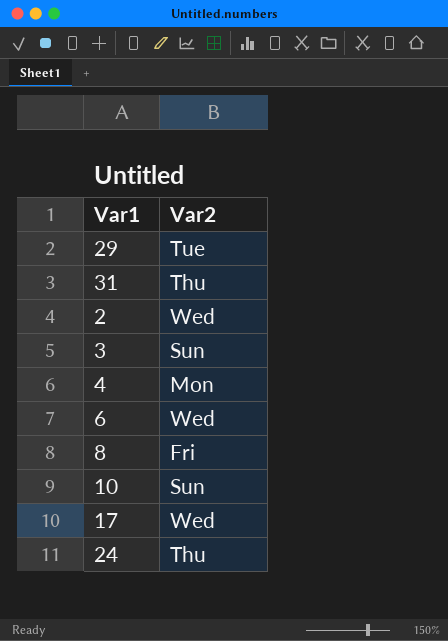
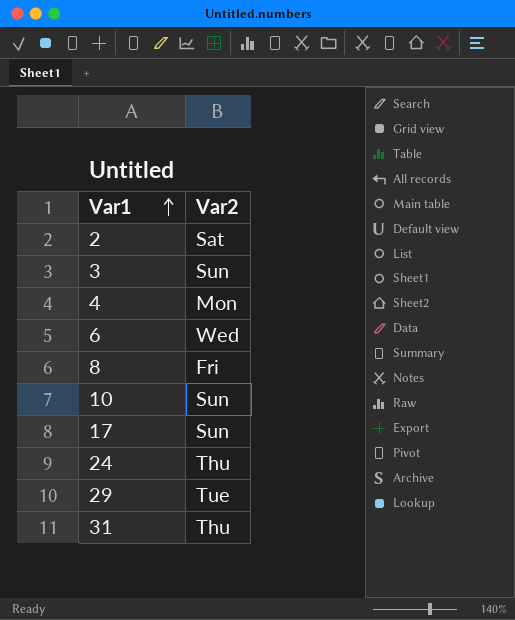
row order: none -> Var1 ascending
2 | Var2: Wed -> Sat
17 | Var2: Wed -> Sun

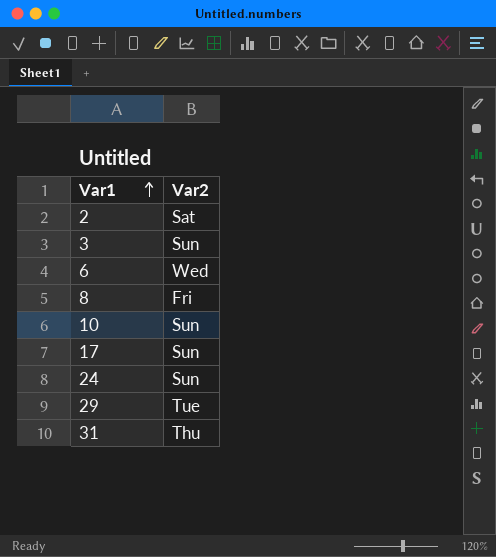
row 4: Mon -> none
24 | Var2: Thu -> Sun

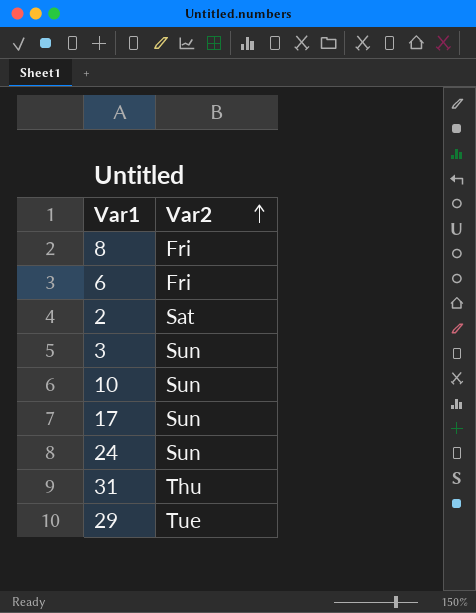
row order: Var1 ascending -> Var2 ascending
6 | Var2: Wed -> Fri

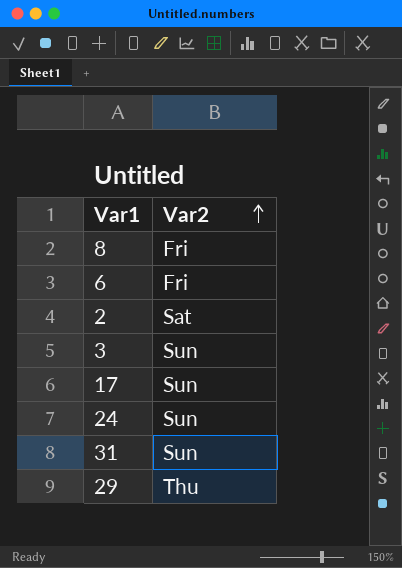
row 10: Sun -> none
31 | Var2: Thu -> Sun
29 | Var2: Tue -> Thu

